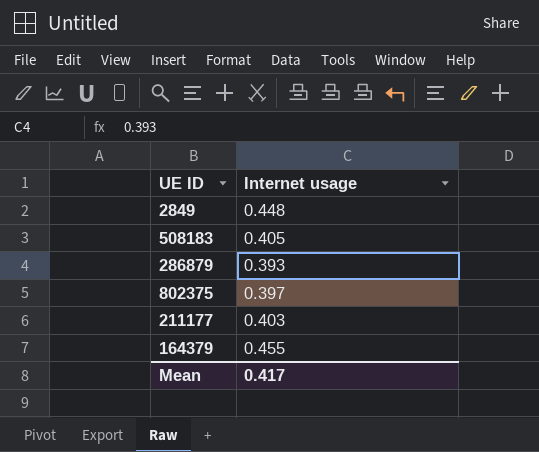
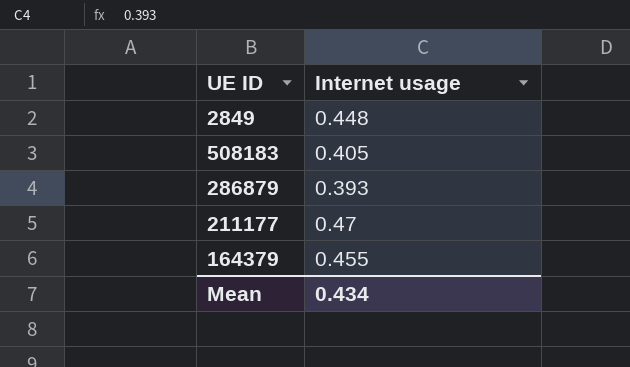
row 802375: 0.397 -> none
211177 | Internet usage: 0.403 -> 0.47
Mean | Internet usage: 0.417 -> 0.434

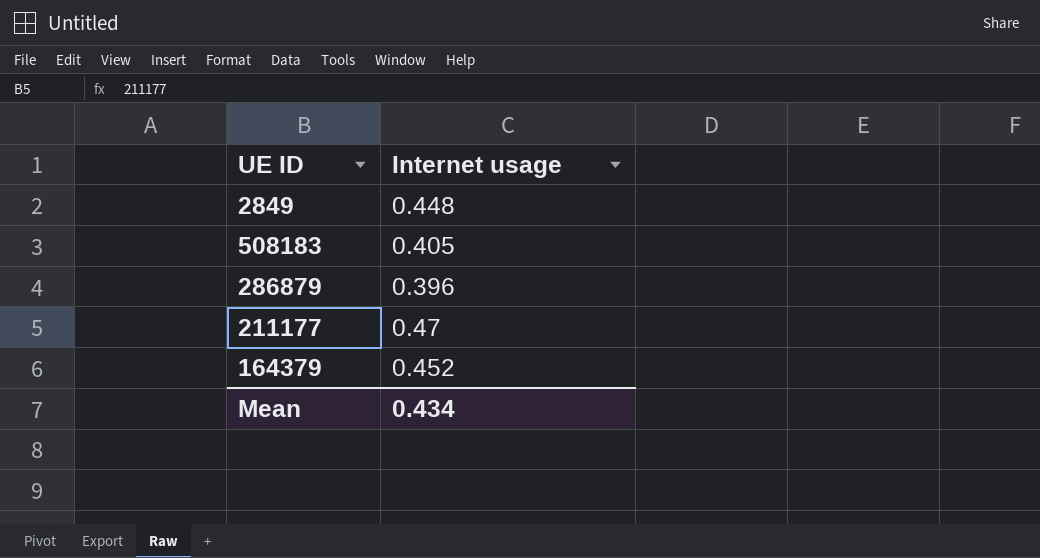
286879 | Internet usage: 0.393 -> 0.396
164379 | Internet usage: 0.455 -> 0.452

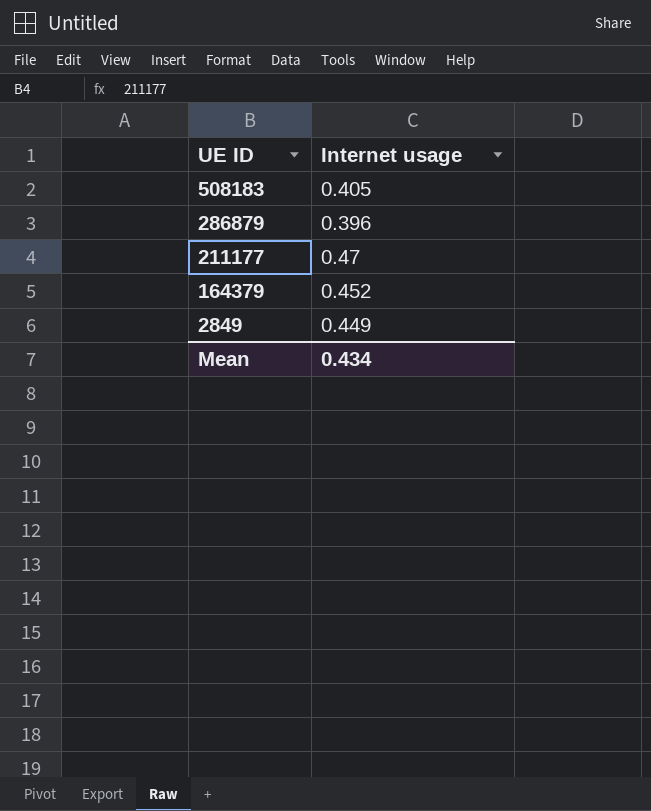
row order: none -> UE ID descending
2849 | Internet usage: 0.448 -> 0.449

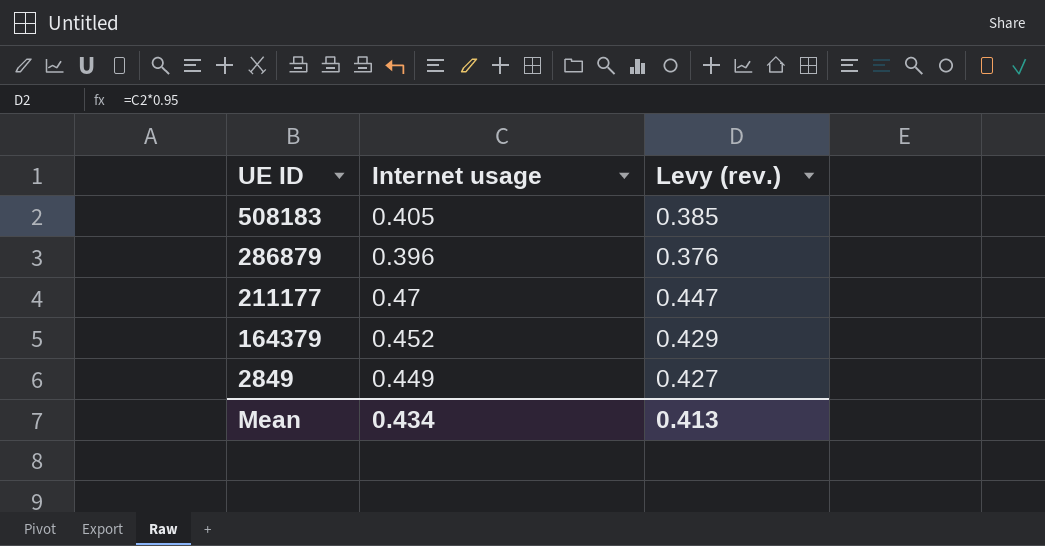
column Levy (rev.) | formula: none -> [Internet usage] * 0.95

